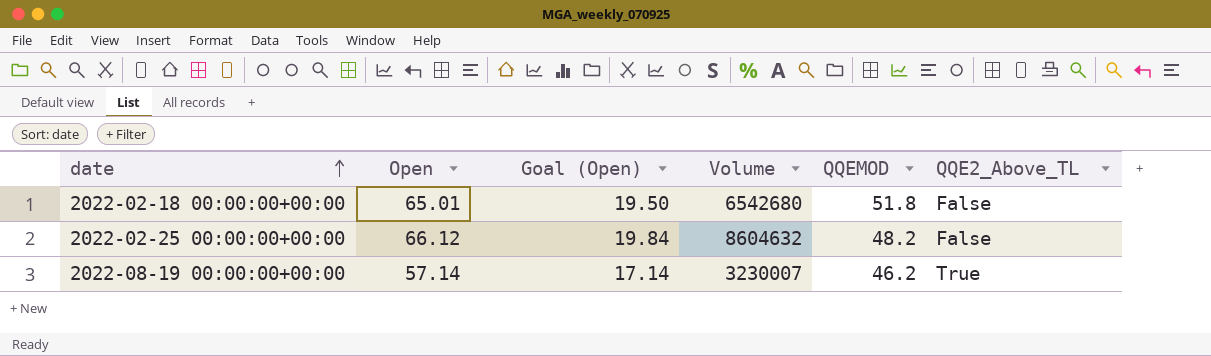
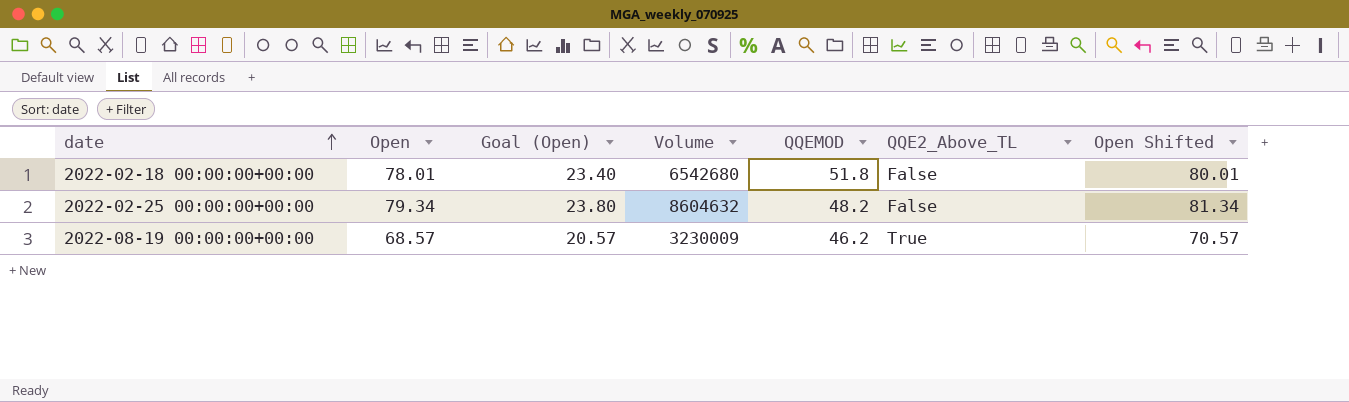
column Open Shifted | formula: none -> [Open] + 2
2022-02-18 00:00:00+00:00 | Open: 65.01 -> 78.01
2022-02-18 00:00:00+00:00 | Goal (Open): 19.50 -> 23.40
2022-02-25 00:00:00+00:00 | Open: 66.12 -> 79.34
2022-02-25 00:00:00+00:00 | Goal (Open): 19.84 -> 23.80
2022-08-19 00:00:00+00:00 | Open: 57.14 -> 68.57
2022-08-19 00:00:00+00:00 | Goal (Open): 17.14 -> 20.57
2022-08-19 00:00:00+00:00 | Volume: 3230007 -> 3230009

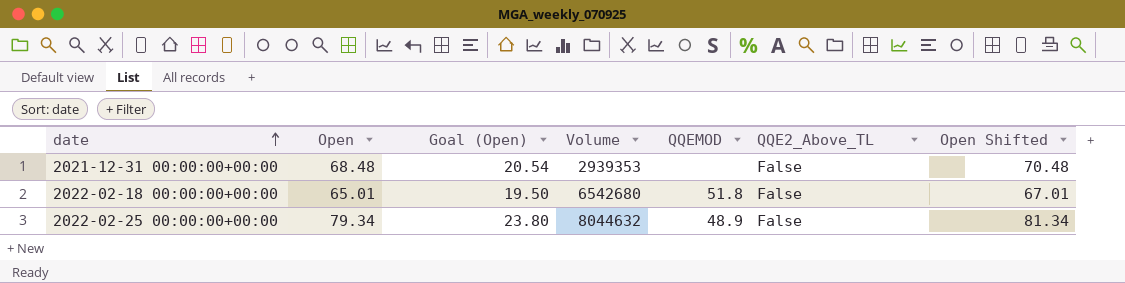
row 2022-08-19 00:00:00+00:00: 68.57 | 20.57 | 3230009 | 46.2 | True | 70.57 -> none
row 2021-12-31 00:00:00+00:00: none -> 68.48 | 20.54 | 2939353 | none | False | 70.48
2022-02-18 00:00:00+00:00 | Open: 78.01 -> 65.01
2022-02-18 00:00:00+00:00 | Goal (Open): 23.40 -> 19.50
2022-02-18 00:00:00+00:00 | Open Shifted: 80.01 -> 67.01
2022-02-25 00:00:00+00:00 | Volume: 8604632 -> 8044632
2022-02-25 00:00:00+00:00 | QQEMOD: 48.2 -> 48.9

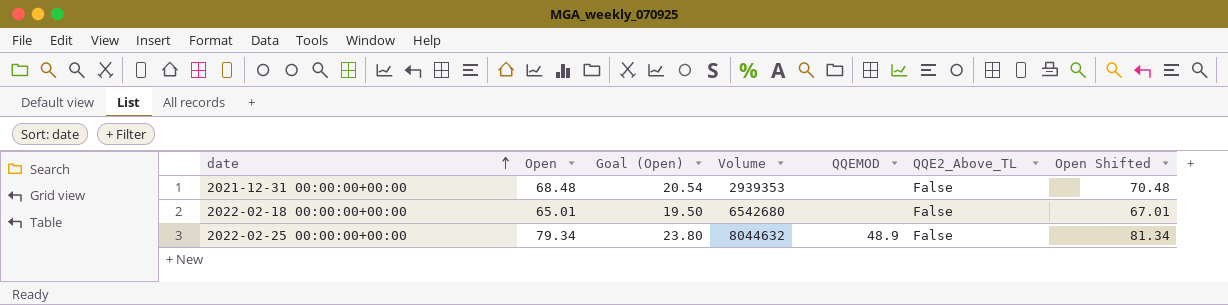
2022-02-18 00:00:00+00:00 | QQEMOD: 51.8 -> none

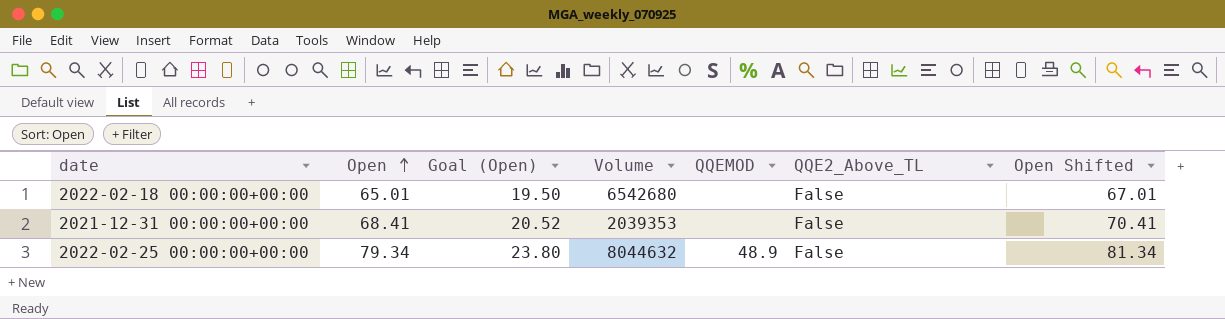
row order: date ascending -> Open ascending
2021-12-31 00:00:00+00:00 | Open: 68.48 -> 68.41
2021-12-31 00:00:00+00:00 | Goal (Open): 20.54 -> 20.52
2021-12-31 00:00:00+00:00 | Volume: 2939353 -> 2039353
2021-12-31 00:00:00+00:00 | Open Shifted: 70.48 -> 70.41

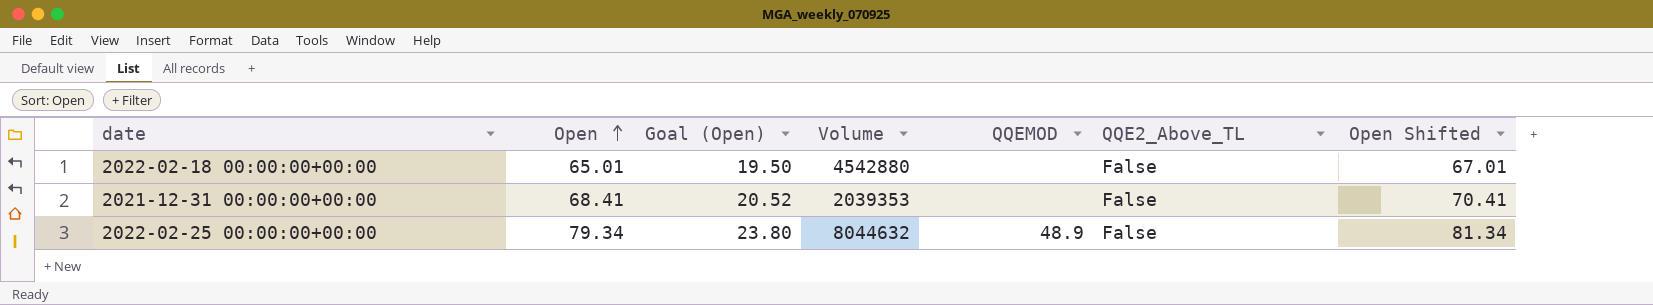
2022-02-18 00:00:00+00:00 | Volume: 6542680 -> 4542880

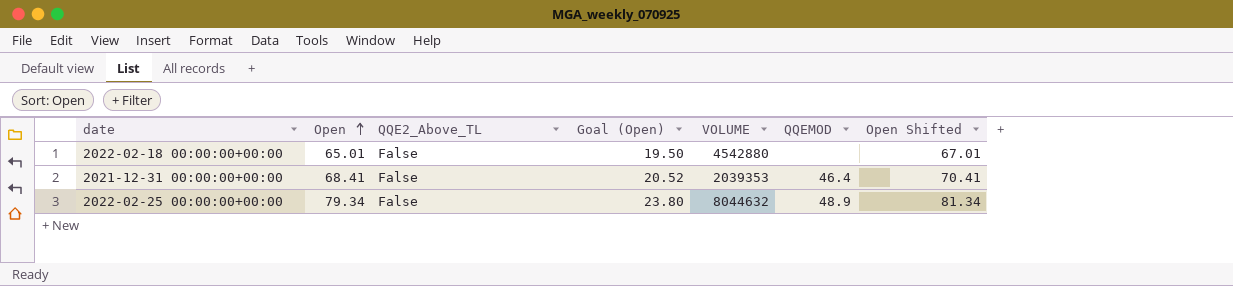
column QQE2_Above_TL | position: 6 -> 3
column name: Volume -> VOLUME
2021-12-31 00:00:00+00:00 | QQEMOD: none -> 46.4

